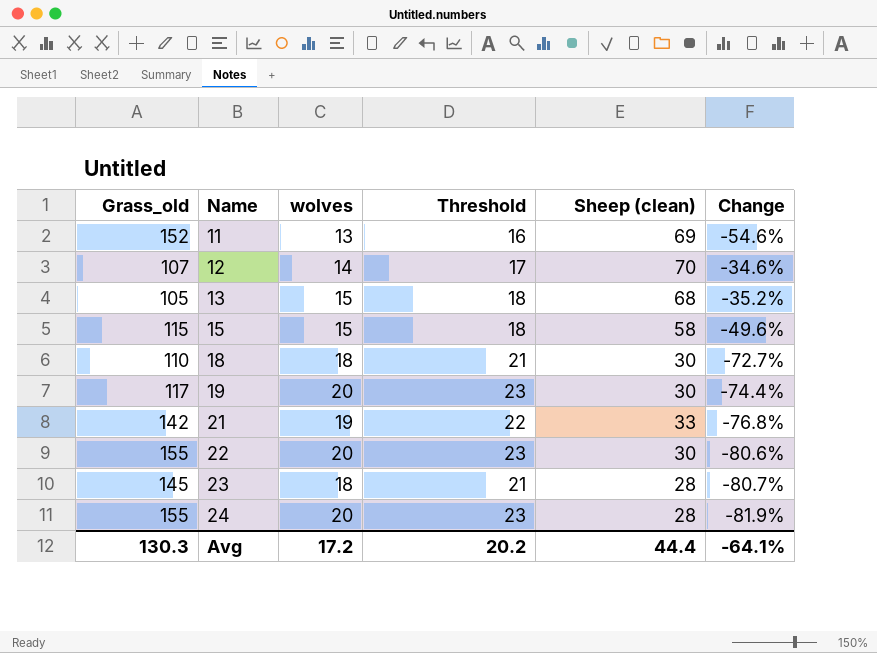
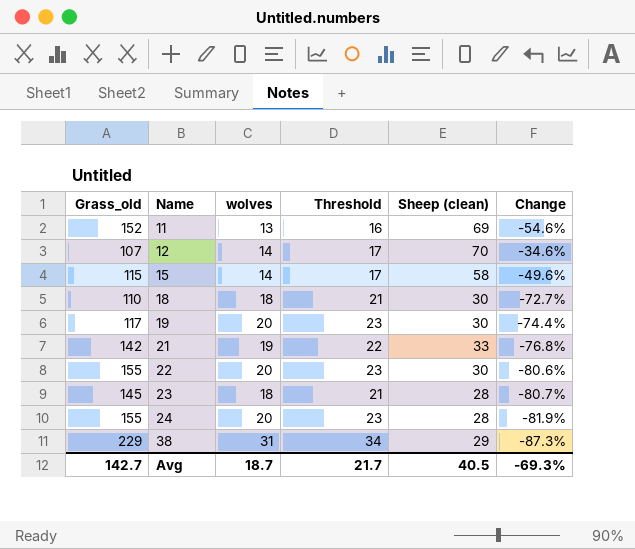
row 13: 105 | 15 | 18 | 68 | -35.2% -> none
15 | wolves: 15 -> 14
15 | Threshold: 18 -> 17
row 38: none -> 229 | 31 | 34 | 29 | -87.3%
Avg | Grass_old: 130.3 -> 142.7
Avg | wolves: 17.2 -> 18.7
Avg | Threshold: 20.2 -> 21.7
Avg | Sheep (clean): 44.4 -> 40.5
Avg | Change: -64.1% -> -69.3%

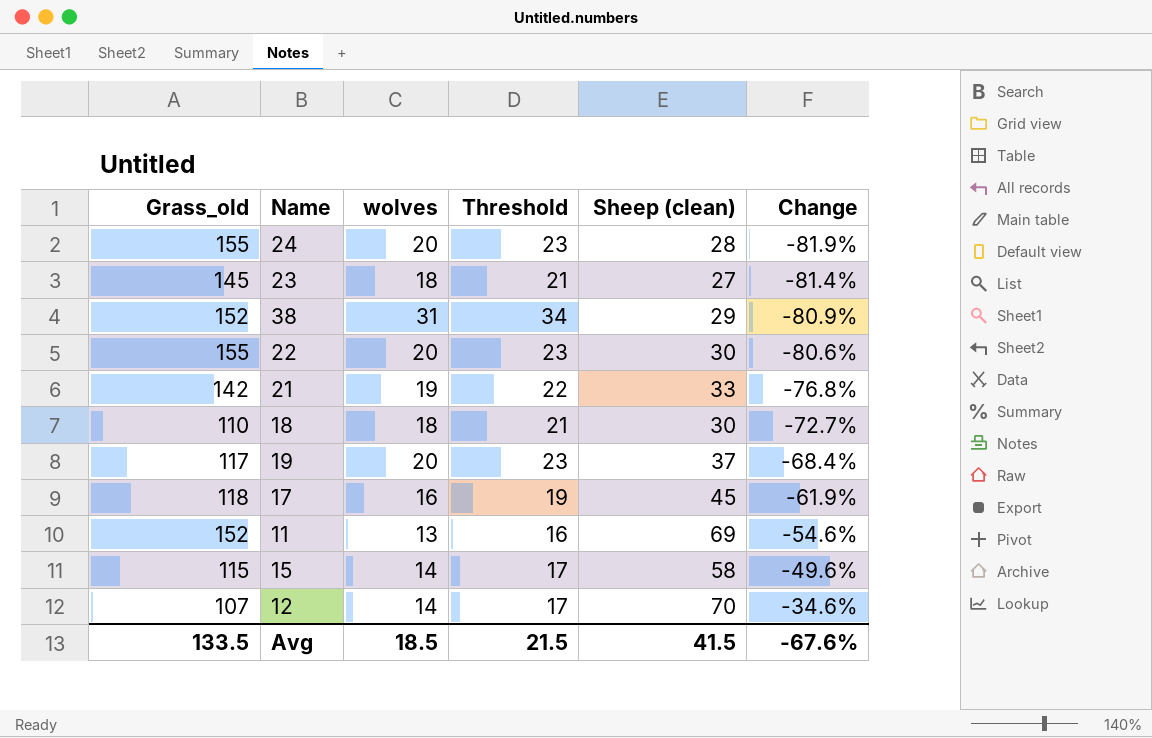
row order: Name ascending -> Change ascending
23 | Sheep (clean): 28 -> 27
23 | Change: -80.7% -> -81.4%
38 | Grass_old: 229 -> 152
38 | Change: -87.3% -> -80.9%
19 | Sheep (clean): 30 -> 37
19 | Change: -74.4% -> -68.4%
row 17: none -> 118 | 16 | 19 | 45 | -61.9%
Avg | Grass_old: 142.7 -> 133.5
Avg | wolves: 18.7 -> 18.5
Avg | Threshold: 21.7 -> 21.5
Avg | Sheep (clean): 40.5 -> 41.5
Avg | Change: -69.3% -> -67.6%

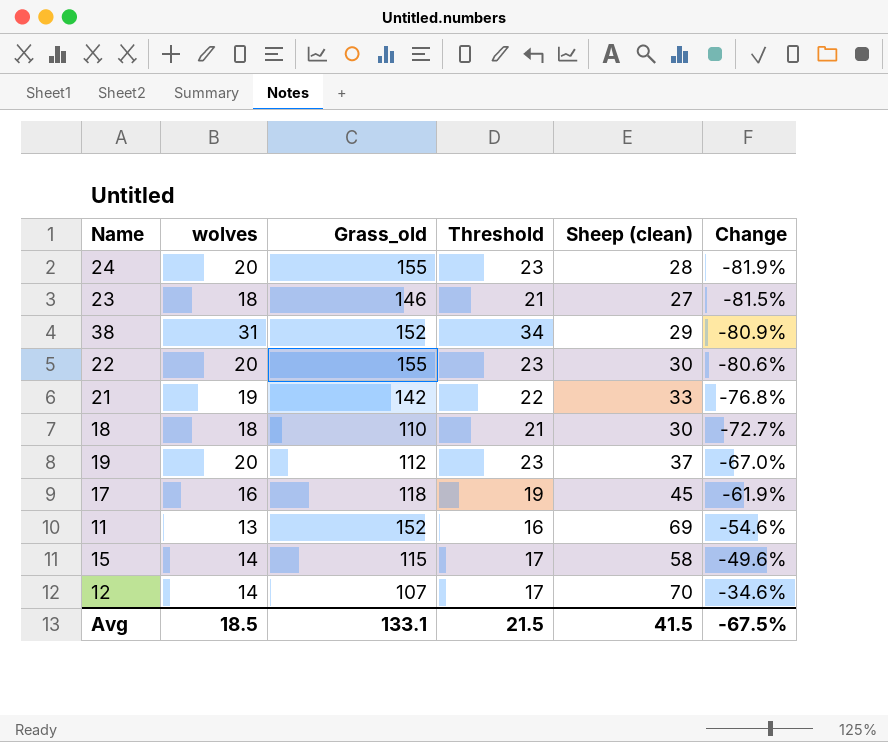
column Grass_old | position: 1 -> 3
23 | Grass_old: 145 -> 146
23 | Change: -81.4% -> -81.5%
19 | Grass_old: 117 -> 112
19 | Change: -68.4% -> -67.0%
Avg | Grass_old: 133.5 -> 133.1
Avg | Change: -67.6% -> -67.5%

